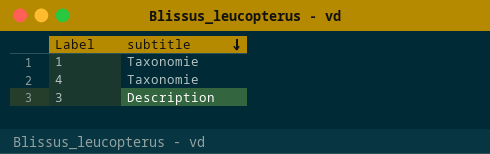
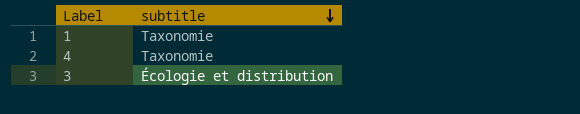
3 | subtitle: Description -> Écologie et distribution

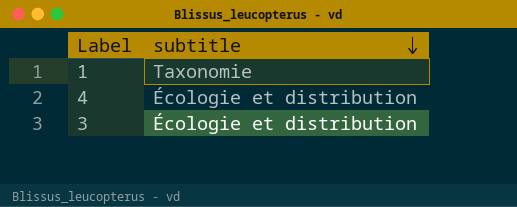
4 | subtitle: Taxonomie -> Écologie et distribution

